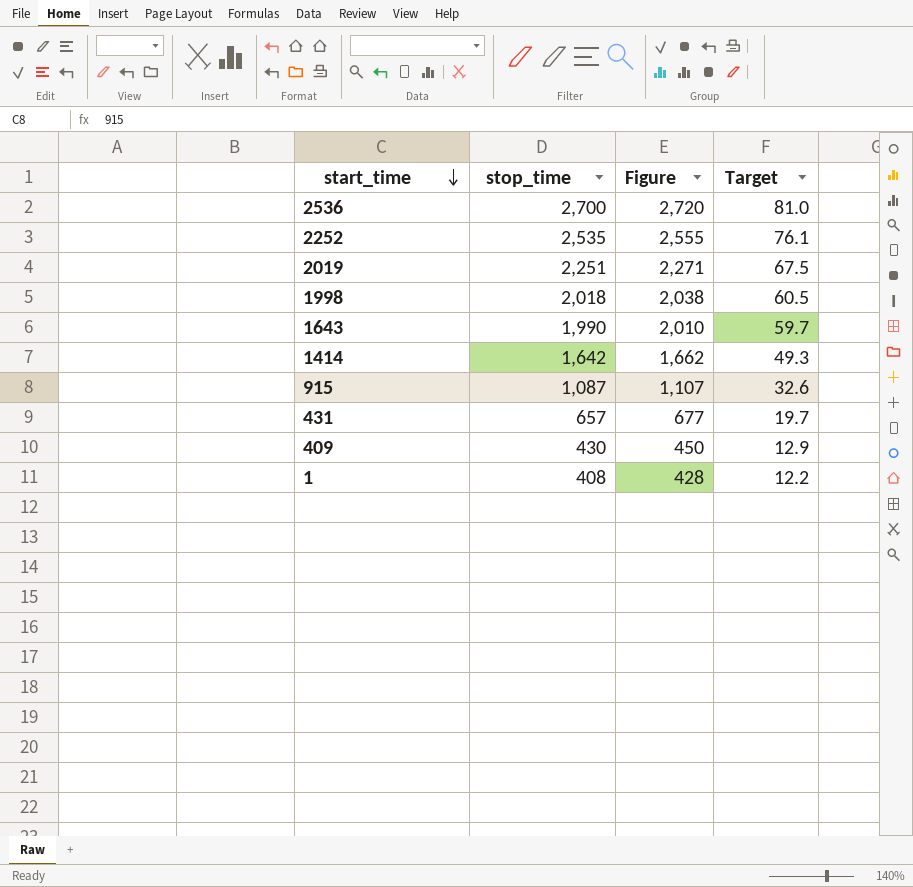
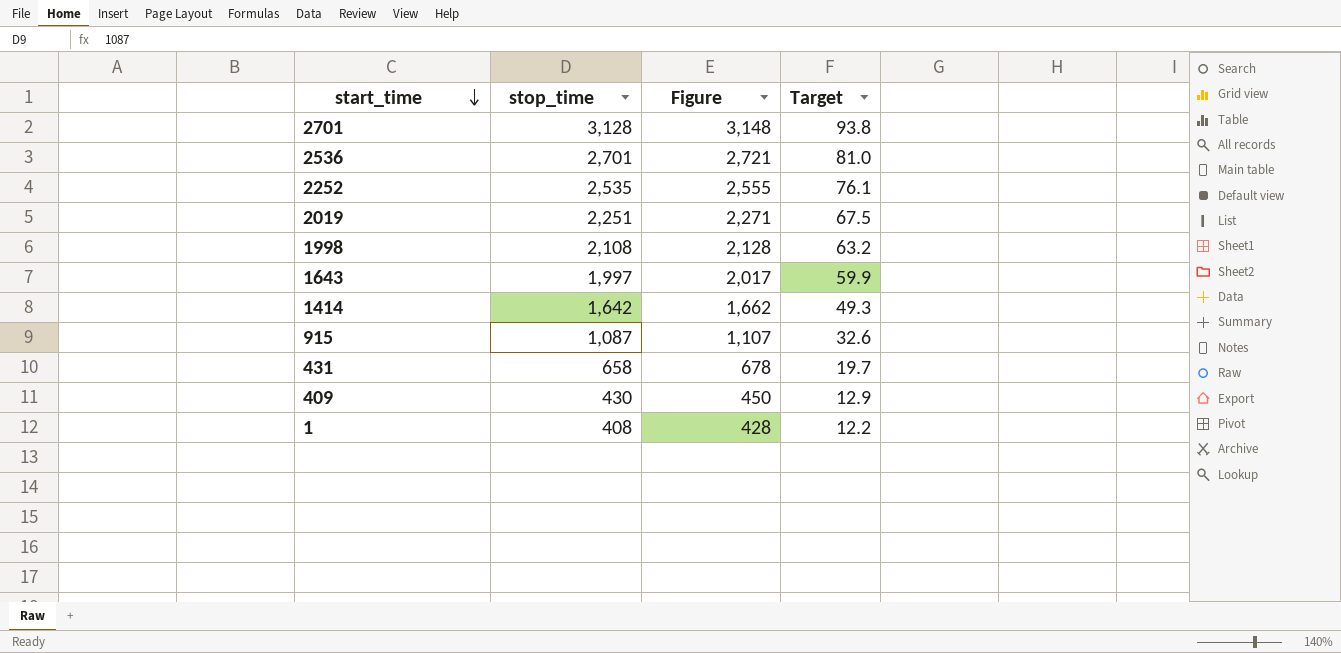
row 2701: none -> 3,128 | 3,148 | 93.8
2536 | stop_time: 2,700 -> 2,701
2536 | Figure: 2,720 -> 2,721
1998 | stop_time: 2,018 -> 2,108
1998 | Figure: 2,038 -> 2,128
1998 | Target: 60.5 -> 63.2
1643 | stop_time: 1,990 -> 1,997
1643 | Figure: 2,010 -> 2,017
1643 | Target: 59.7 -> 59.9
431 | stop_time: 657 -> 658
431 | Figure: 677 -> 678

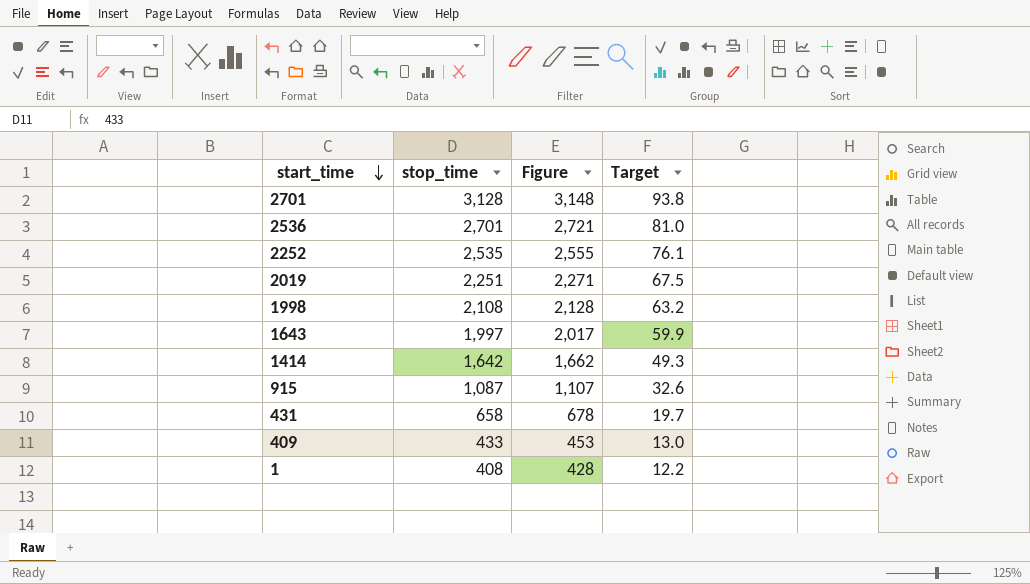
409 | stop_time: 430 -> 433
409 | Figure: 450 -> 453
409 | Target: 12.9 -> 13.0

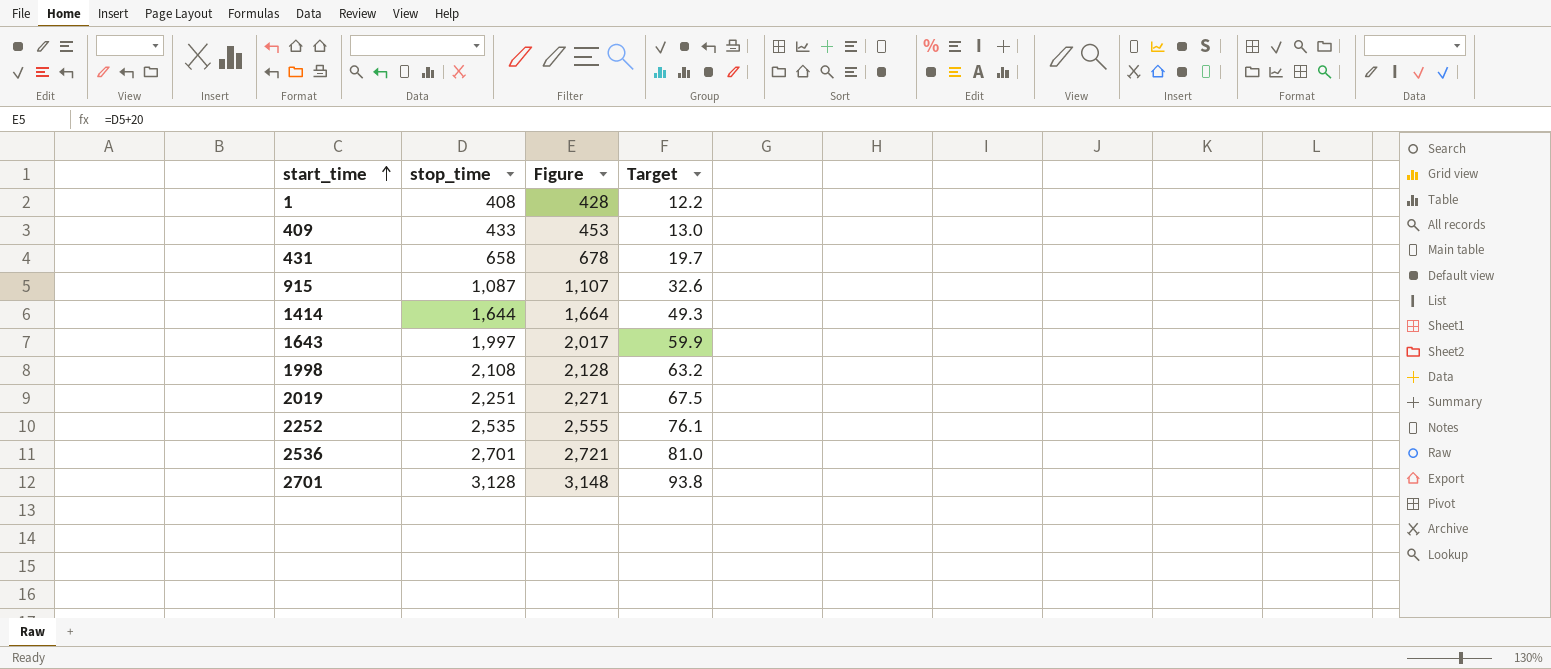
row order: start_time descending -> start_time ascending
1414 | stop_time: 1,642 -> 1,644
1414 | Figure: 1,662 -> 1,664

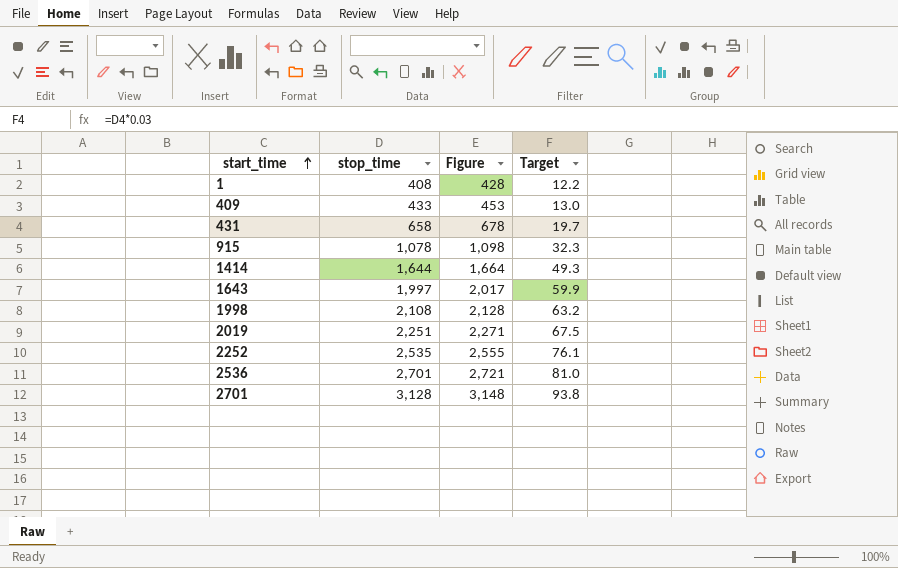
915 | stop_time: 1,087 -> 1,078
915 | Figure: 1,107 -> 1,098
915 | Target: 32.6 -> 32.3

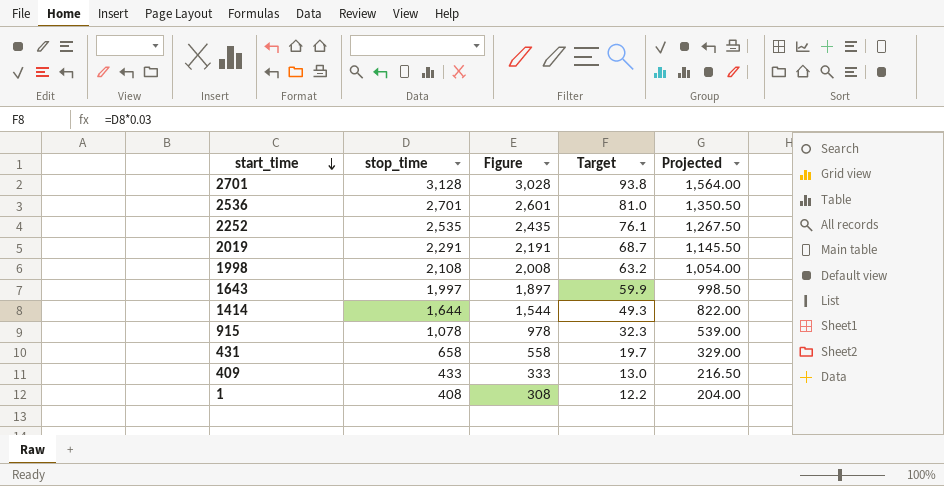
row order: start_time ascending -> start_time descending
column Figure | formula: [stop_time] + 20 -> [stop_time] - 100
column Projected | formula: none -> [stop_time] * 0.5
2019 | stop_time: 2,251 -> 2,291
2019 | Target: 67.5 -> 68.7

